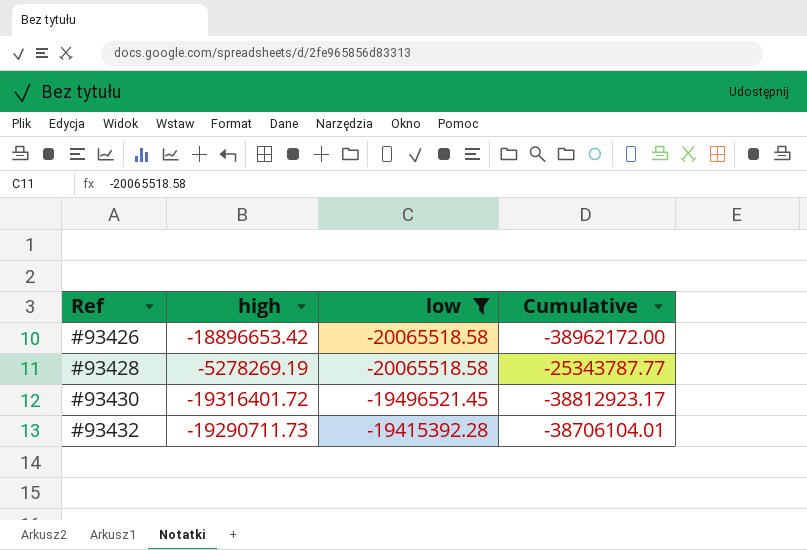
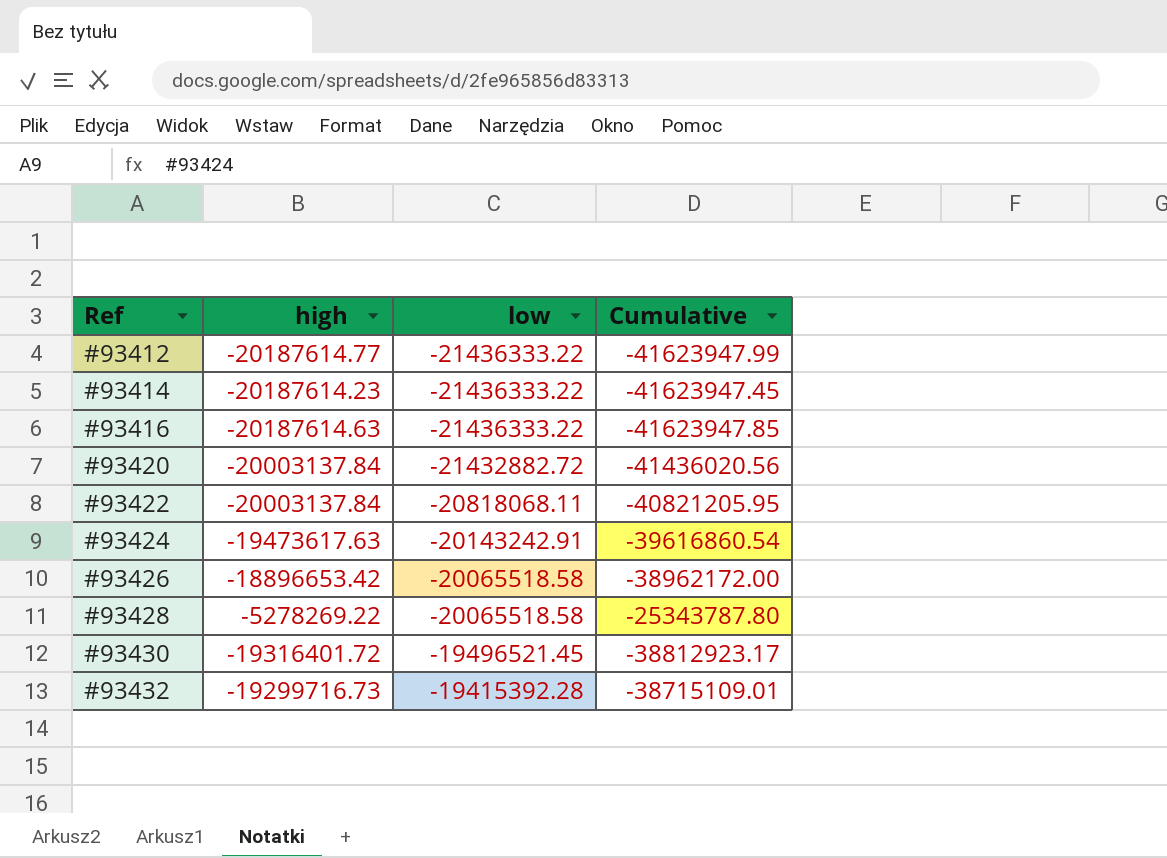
filter: low >= -20065518.58 -> none
#93428 | high: -5278269.19 -> -5278269.22
#93428 | Cumulative: -25343787.77 -> -25343787.80
#93432 | high: -19290711.73 -> -19299716.73
#93432 | Cumulative: -38706104.01 -> -38715109.01

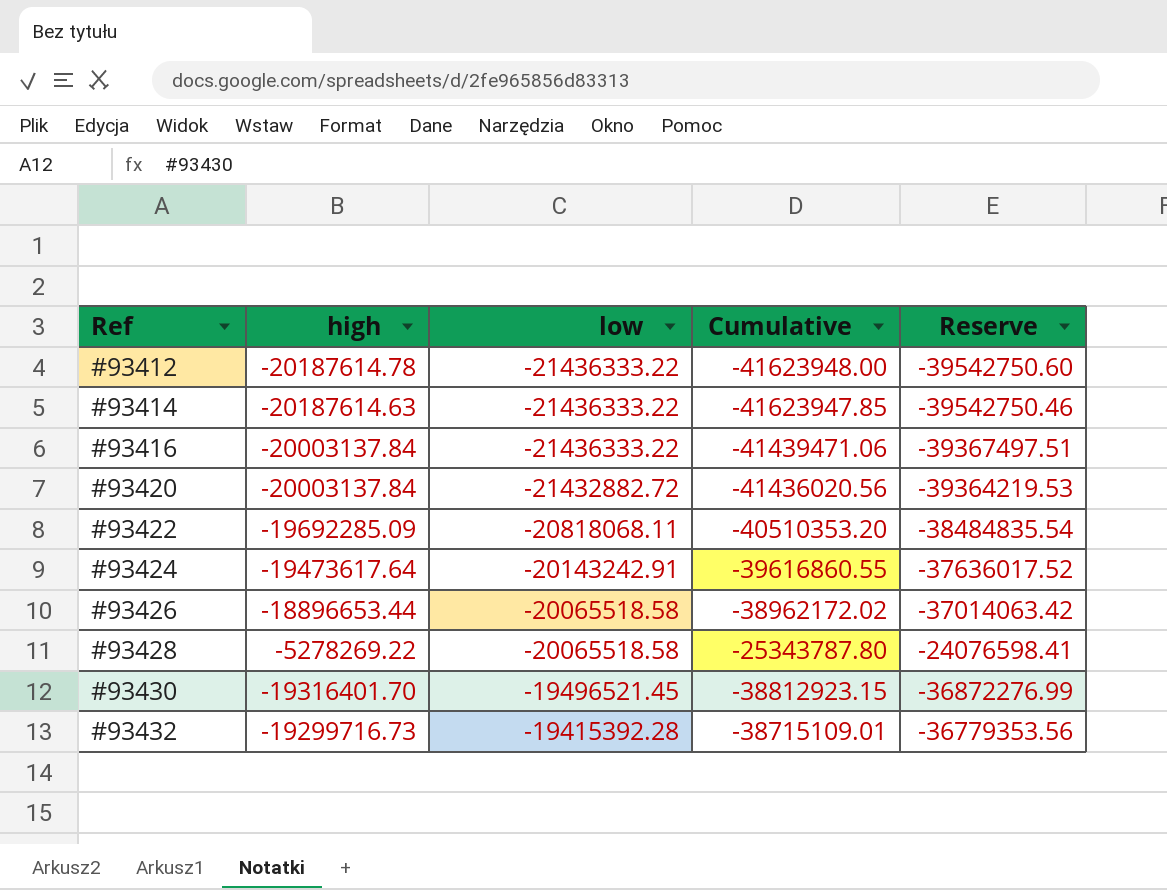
column Reserve | formula: none -> [Cumulative] * 0.95
#93412 | high: -20187614.77 -> -20187614.78
#93412 | Cumulative: -41623947.99 -> -41623948.00
#93414 | high: -20187614.23 -> -20187614.63
#93414 | Cumulative: -41623947.45 -> -41623947.85
#93416 | high: -20187614.63 -> -20003137.84
#93416 | Cumulative: -41623947.85 -> -41439471.06
#93422 | high: -20003137.84 -> -19692285.09
#93422 | Cumulative: -40821205.95 -> -40510353.20
#93424 | high: -19473617.63 -> -19473617.64
#93424 | Cumulative: -39616860.54 -> -39616860.55
#93426 | high: -18896653.42 -> -18896653.44
#93426 | Cumulative: -38962172.00 -> -38962172.02
#93430 | high: -19316401.72 -> -19316401.70
#93430 | Cumulative: -38812923.17 -> -38812923.15

